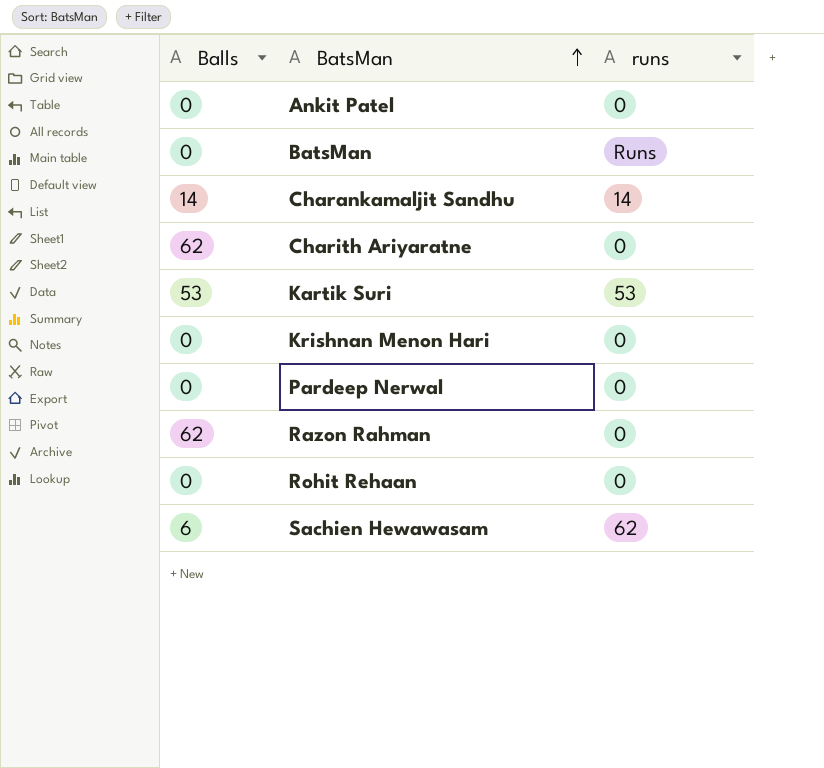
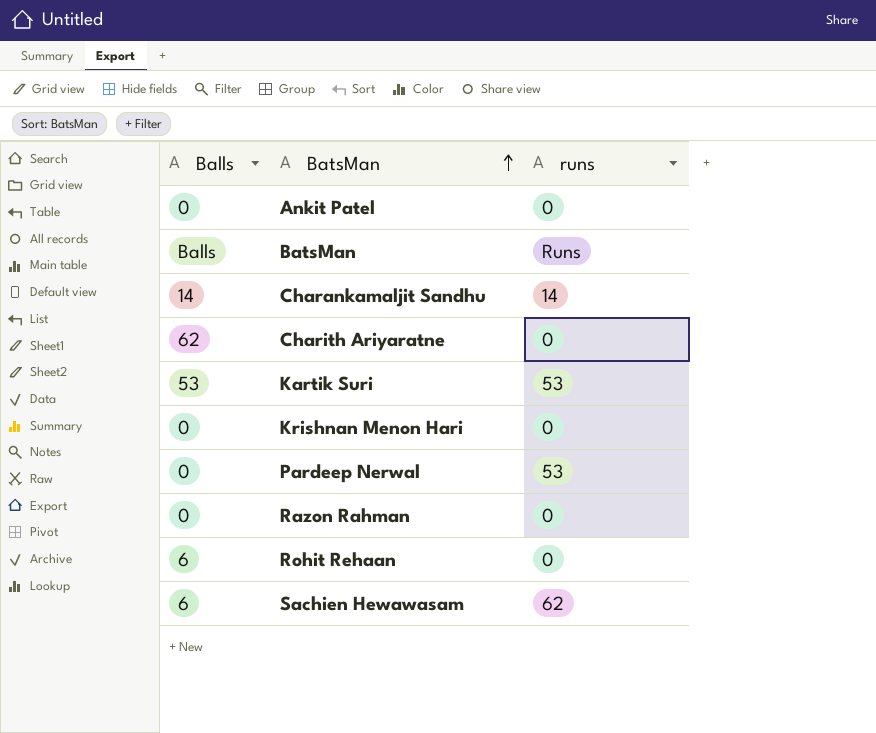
BatsMan | Balls: 0 -> Balls
Pardeep Nerwal | runs: 0 -> 53
Razon Rahman | Balls: 62 -> 0
Rohit Rehaan | Balls: 0 -> 6

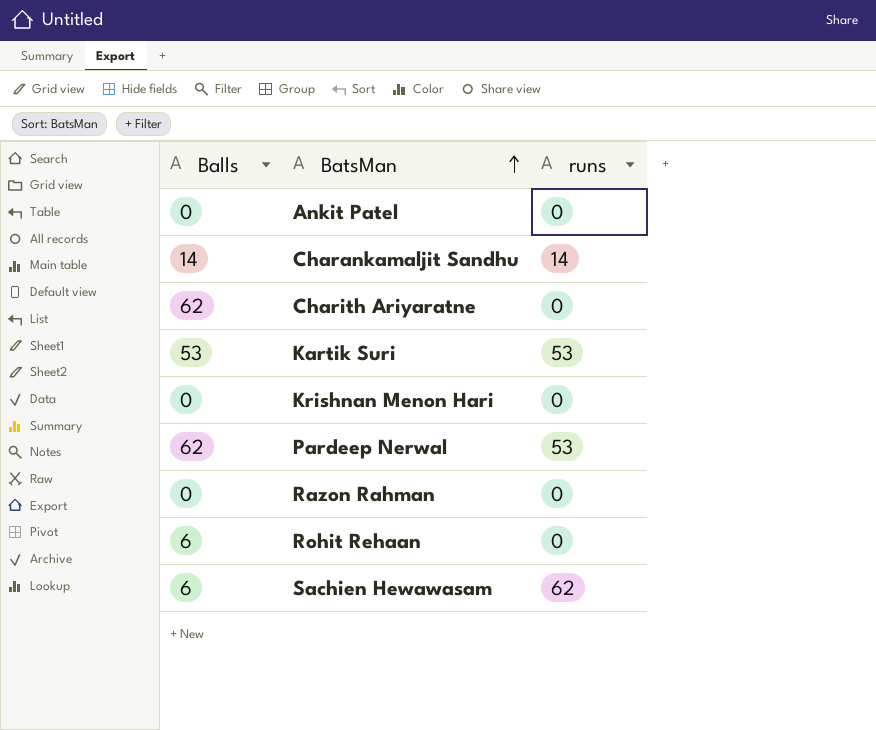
row BatsMan: Balls | Runs -> none
Pardeep Nerwal | Balls: 0 -> 62

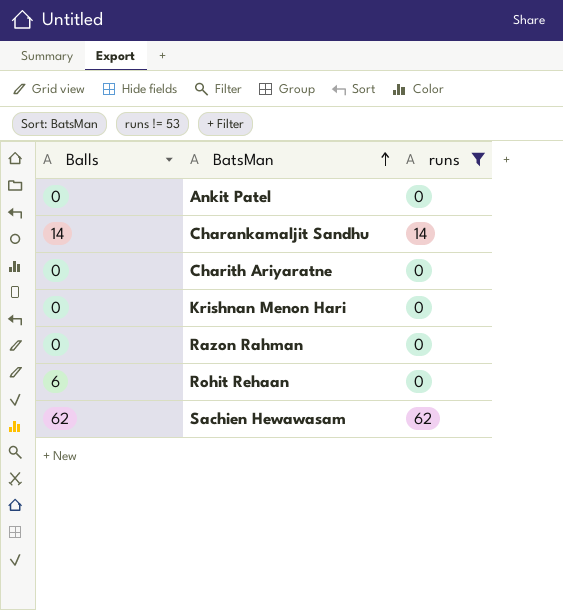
filter: none -> runs != 53
Charith Ariyaratne | Balls: 62 -> 0
Sachien Hewawasam | Balls: 6 -> 62

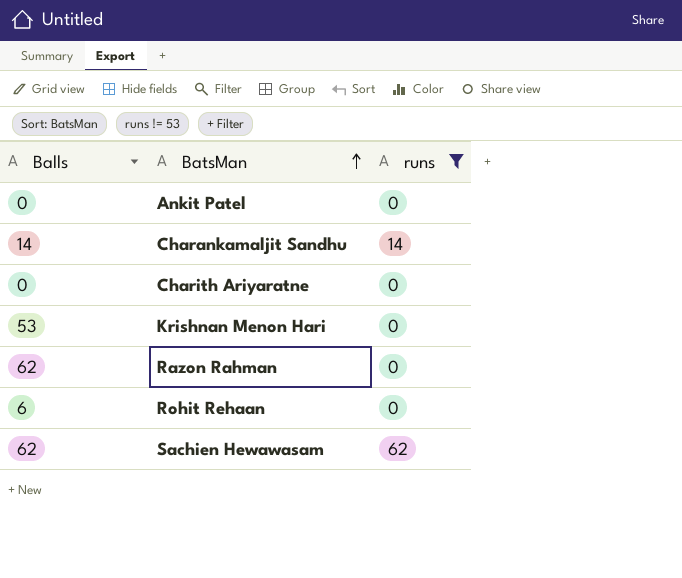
Krishnan Menon Hari | Balls: 0 -> 53
Razon Rahman | Balls: 0 -> 62

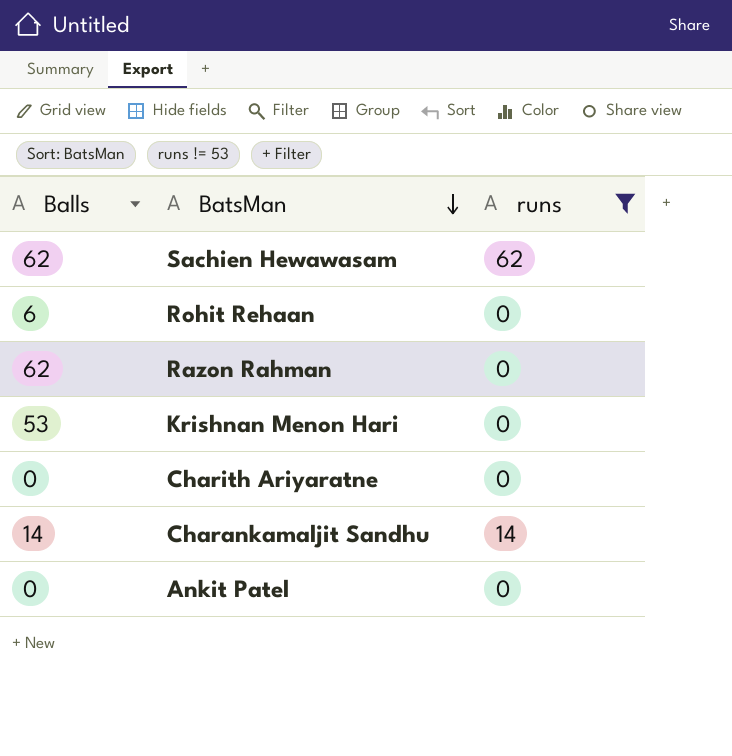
row order: BatsMan ascending -> BatsMan descending

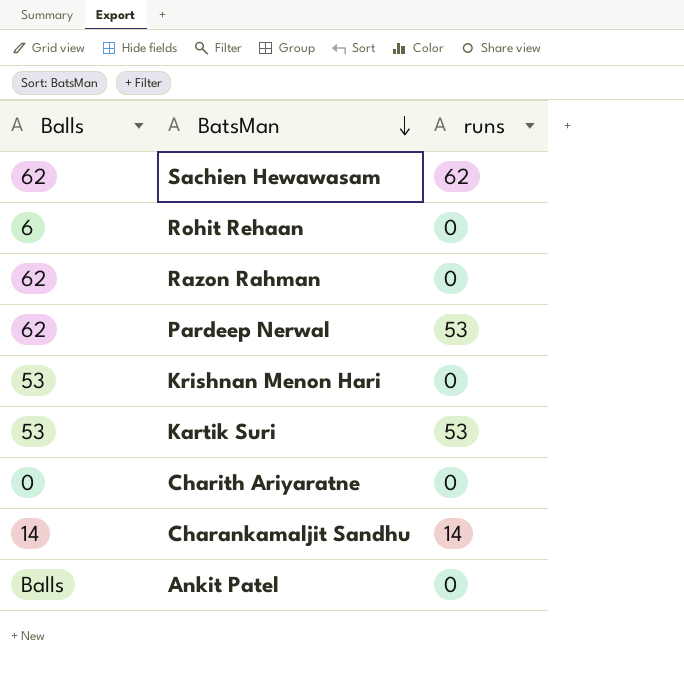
filter: runs != 53 -> none
Ankit Patel | Balls: 0 -> Balls

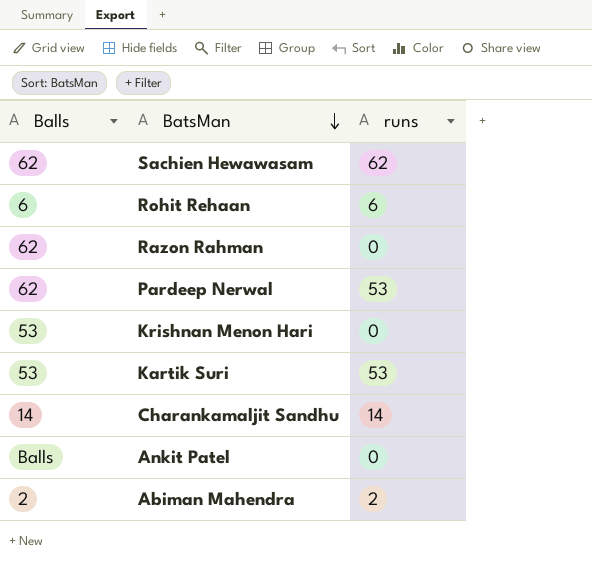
row Charith Ariyaratne: 0 | 0 -> none
Rohit Rehaan | runs: 0 -> 6
row Abiman Mahendra: none -> 2 | 2

